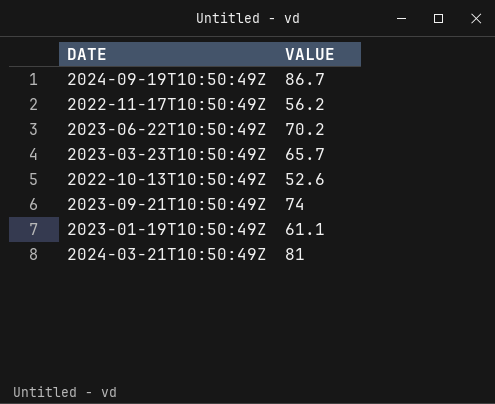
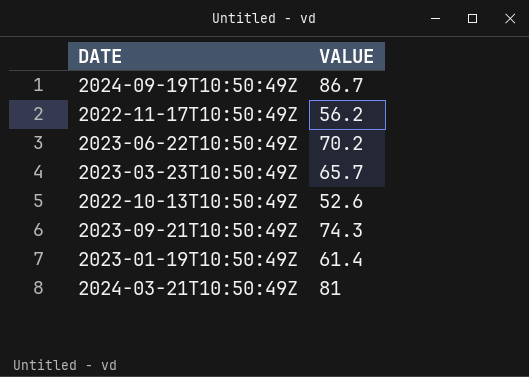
2023-09-21T10:50:49Z | VALUE: 74 -> 74.3
2023-01-19T10:50:49Z | VALUE: 61.1 -> 61.4

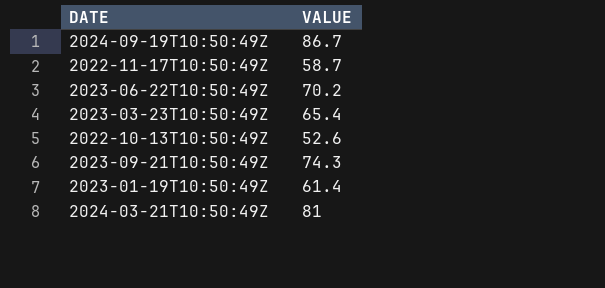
2022-11-17T10:50:49Z | VALUE: 56.2 -> 58.7
2023-03-23T10:50:49Z | VALUE: 65.7 -> 65.4

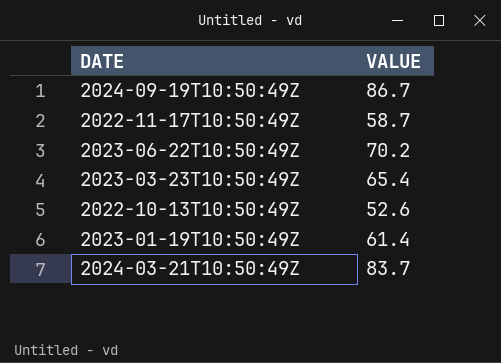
row 2023-09-21T10:50:49Z: 74.3 -> none
2024-03-21T10:50:49Z | VALUE: 81 -> 83.7

